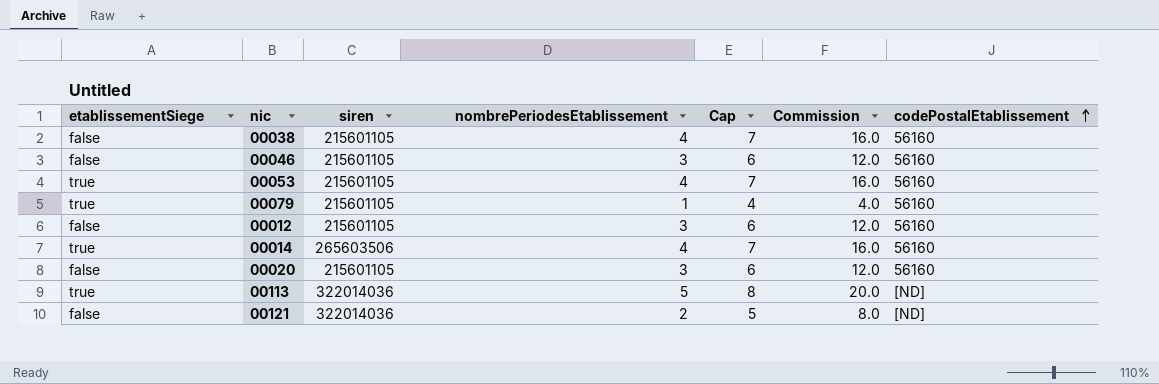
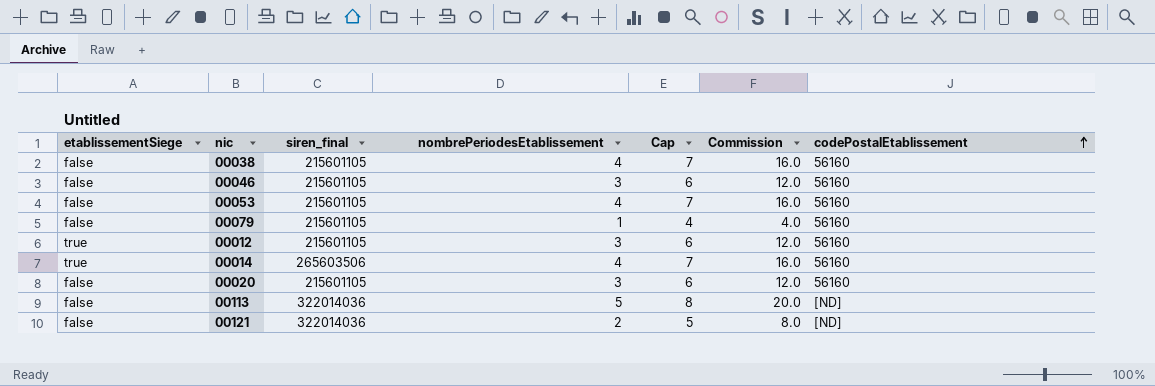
column name: siren -> siren_final
00053 | etablissementSiege: true -> false
00079 | etablissementSiege: true -> false
00012 | etablissementSiege: false -> true
00113 | etablissementSiege: true -> false

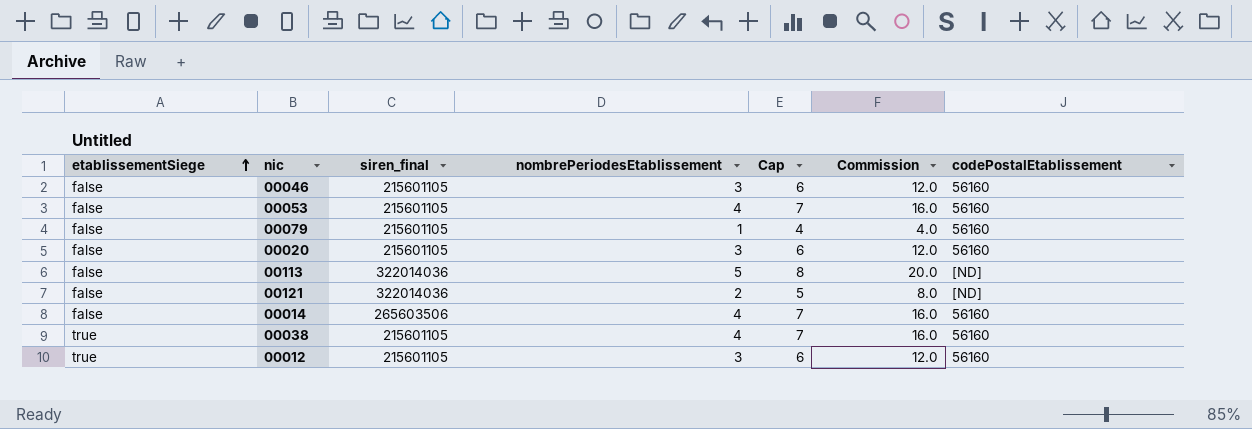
row order: codePostalEtablissement ascending -> etablissementSiege ascending
00014 | etablissementSiege: true -> false
00038 | etablissementSiege: false -> true

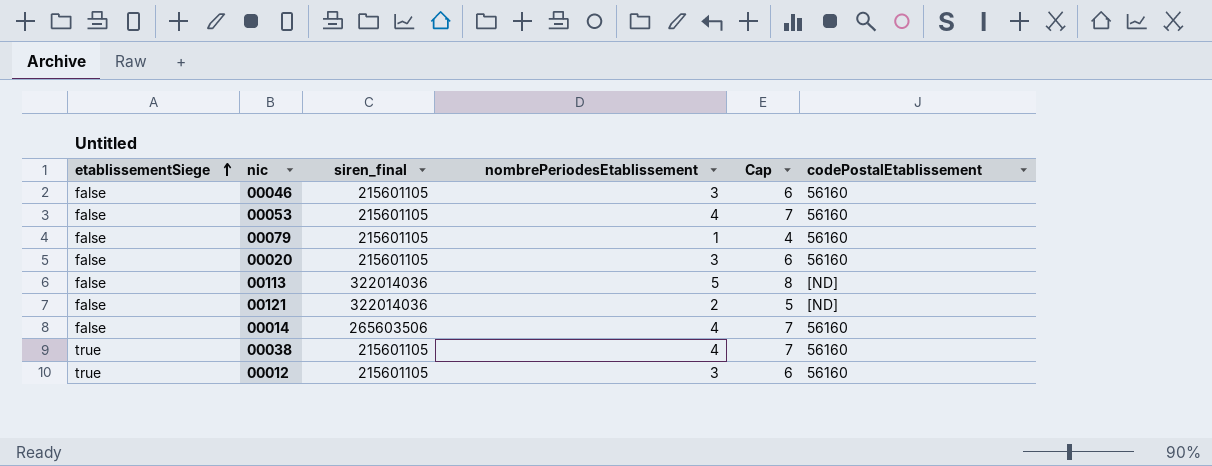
column Commission | formula: [nombrePeriodesEtablissement] * 4 -> none

